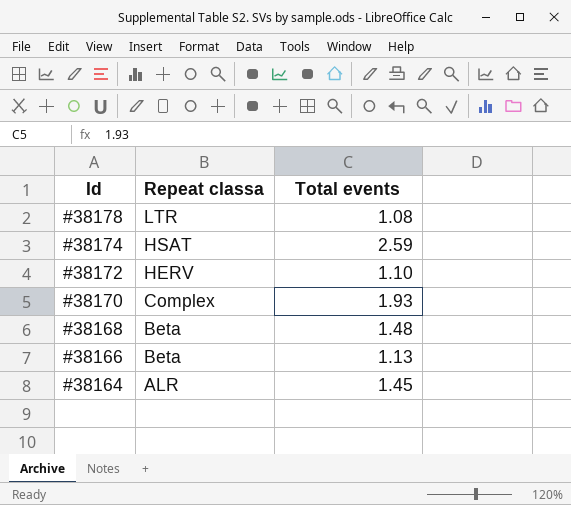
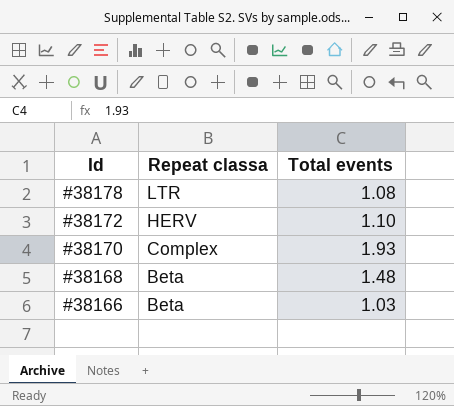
row #38174: HSAT | 2.59 -> none
row #38164: ALR | 1.45 -> none
#38166 | Total events: 1.13 -> 1.03

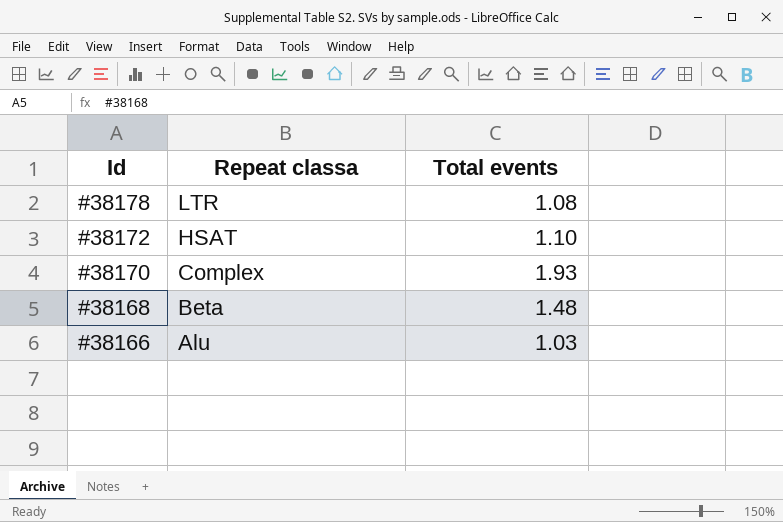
#38172 | Repeat classa: HERV -> HSAT
#38166 | Repeat classa: Beta -> Alu

